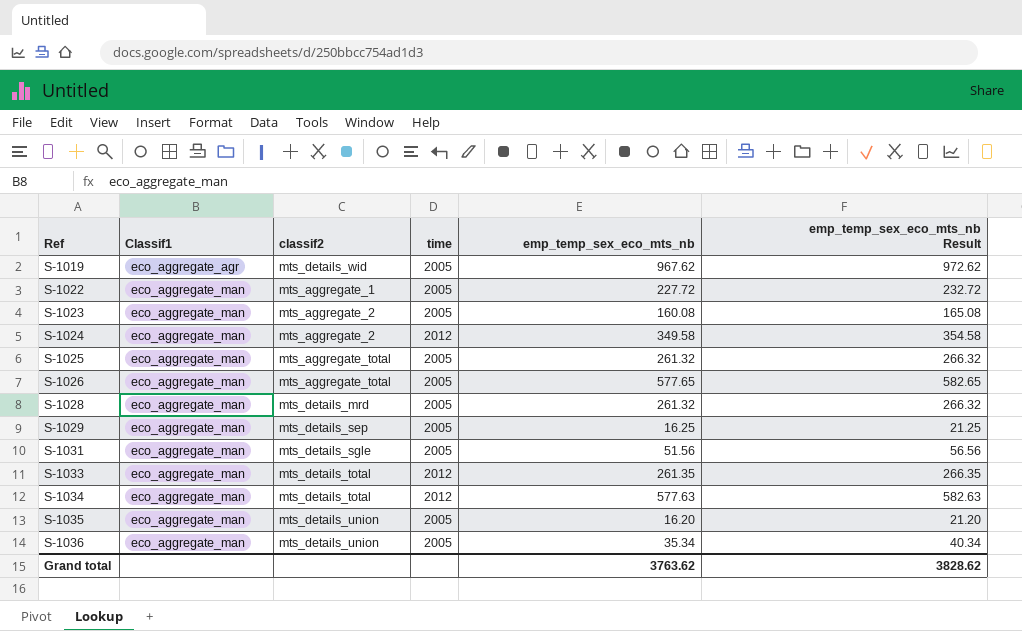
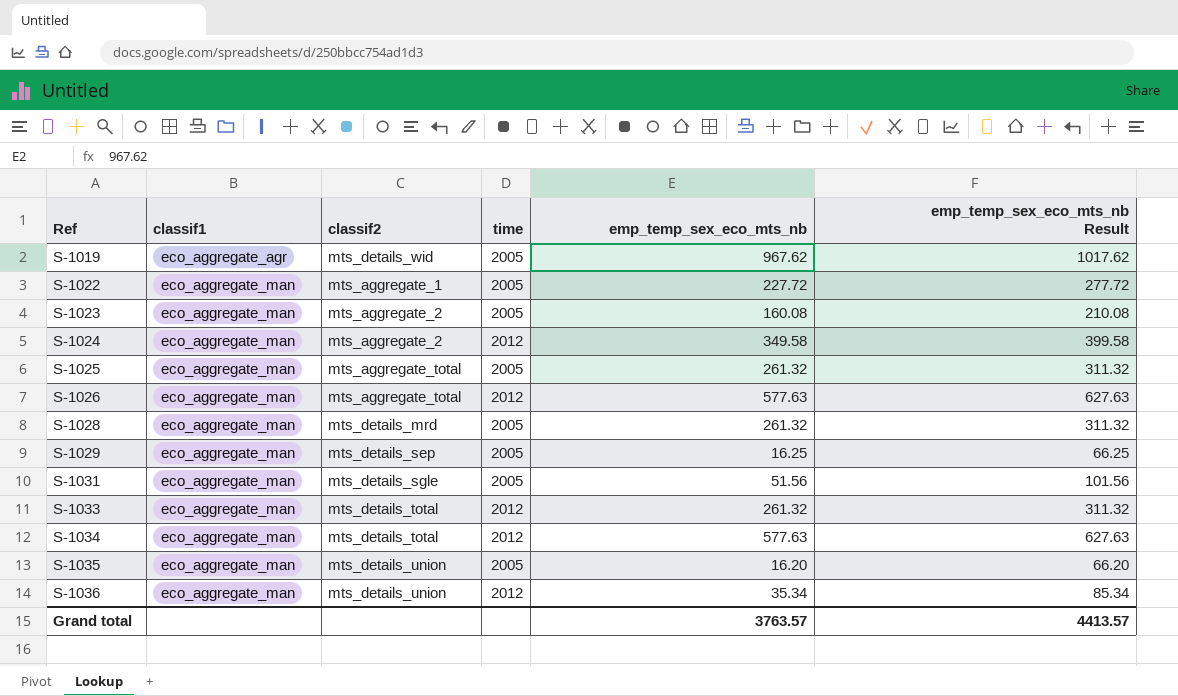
column name: Classif1 -> classif1
column emp_temp_sex_eco_mts_nb Result | formula: [emp_temp_sex_eco_mts_nb] + 5 -> [emp_temp_sex_eco_mts_nb] + 50
S-1026 | time: 2005 -> 2012
S-1026 | emp_temp_sex_eco_mts_nb: 577.65 -> 577.63
S-1033 | emp_temp_sex_eco_mts_nb: 261.35 -> 261.32
S-1036 | time: 2005 -> 2012
Grand total | emp_temp_sex_eco_mts_nb: 3763.62 -> 3763.57
Grand total | emp_temp_sex_eco_mts_nb Result: 3828.62 -> 4413.57

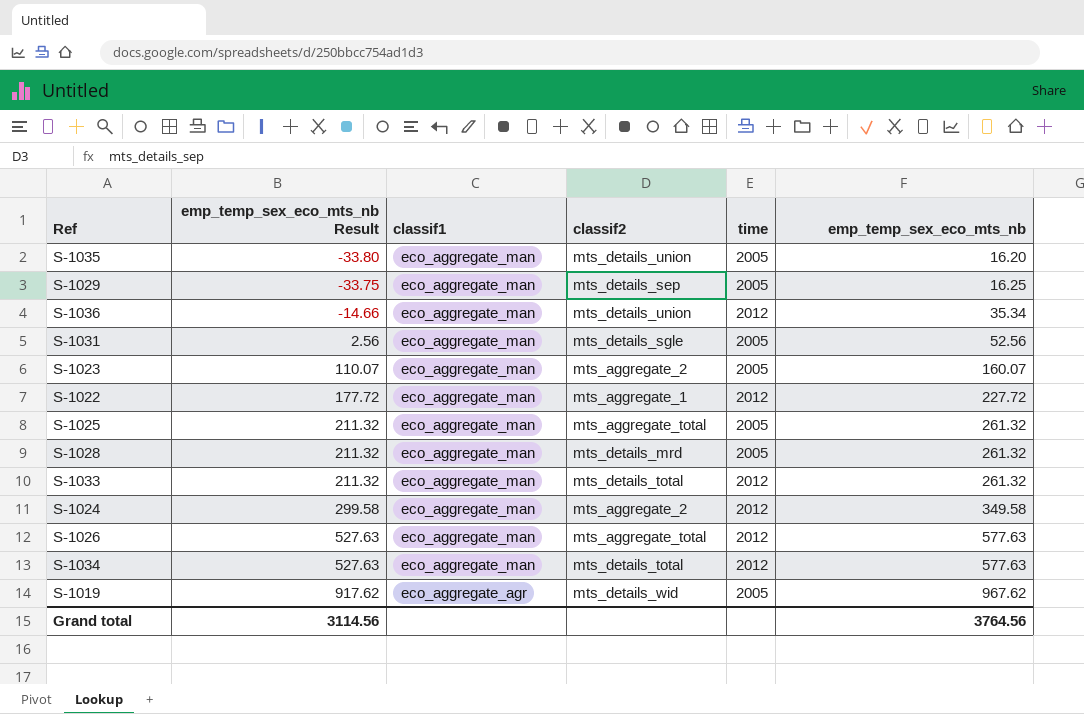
row order: Ref ascending -> emp_temp_sex_eco_mts_nb Result ascending
column emp_temp_sex_eco_mts_nb Result | formula: [emp_temp_sex_eco_mts_nb] + 50 -> [emp_temp_sex_eco_mts_nb] - 50
column emp_temp_sex_eco_mts_nb Result | position: 6 -> 2
S-1031 | emp_temp_sex_eco_mts_nb: 51.56 -> 52.56
S-1023 | emp_temp_sex_eco_mts_nb: 160.08 -> 160.07
S-1022 | time: 2005 -> 2012
Grand total | emp_temp_sex_eco_mts_nb Result: 4413.57 -> 3114.56
Grand total | emp_temp_sex_eco_mts_nb: 3763.57 -> 3764.56

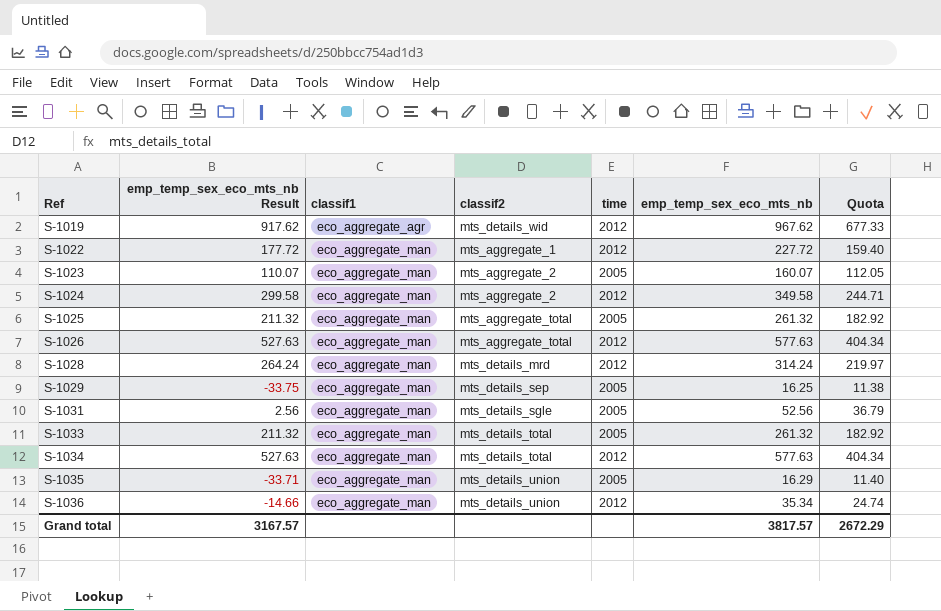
row order: emp_temp_sex_eco_mts_nb Result ascending -> Ref ascending
column Quota | formula: none -> [emp_temp_sex_eco_mts_nb] * 0.7
S-1019 | time: 2005 -> 2012
S-1028 | emp_temp_sex_eco_mts_nb Result: 211.32 -> 264.24
S-1028 | time: 2005 -> 2012
S-1028 | emp_temp_sex_eco_mts_nb: 261.32 -> 314.24
S-1033 | time: 2012 -> 2005
S-1035 | emp_temp_sex_eco_mts_nb Result: -33.80 -> -33.71
S-1035 | emp_temp_sex_eco_mts_nb: 16.20 -> 16.29
Grand total | emp_temp_sex_eco_mts_nb Result: 3114.56 -> 3167.57
Grand total | emp_temp_sex_eco_mts_nb: 3764.56 -> 3817.57

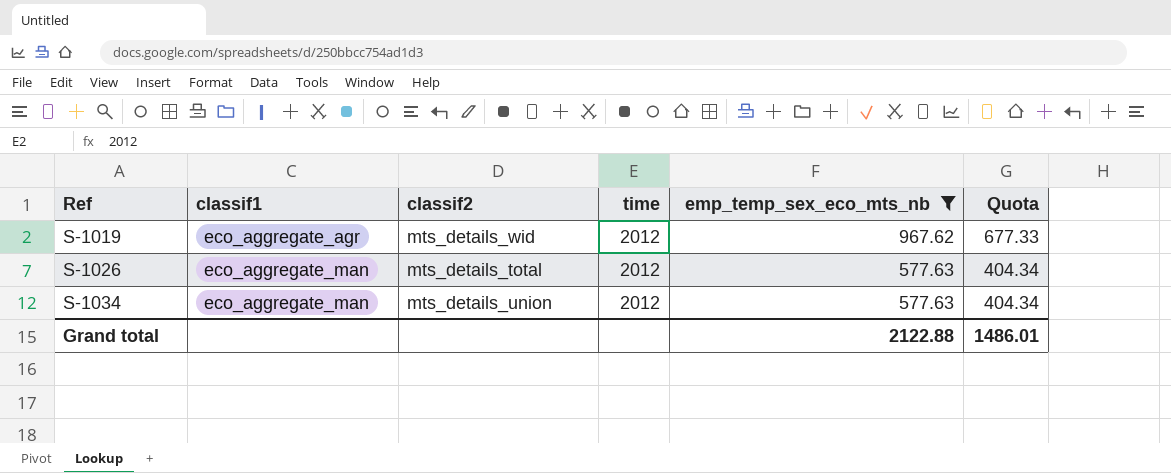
filter: none -> emp_temp_sex_eco_mts_nb >= 577.63
column emp_temp_sex_eco_mts_nb Result | formula: [emp_temp_sex_eco_mts_nb] - 50 -> none
S-1026 | classif2: mts_aggregate_total -> mts_details_total
S-1034 | classif2: mts_details_total -> mts_details_union
Grand total | emp_temp_sex_eco_mts_nb: 3817.57 -> 2122.88
Grand total | Quota: 2672.29 -> 1486.01

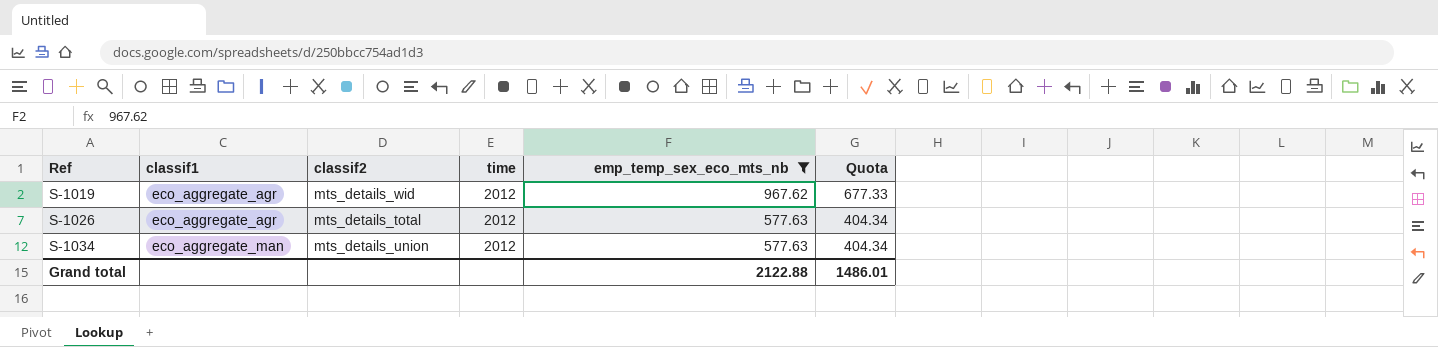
S-1026 | classif1: eco_aggregate_man -> eco_aggregate_agr

